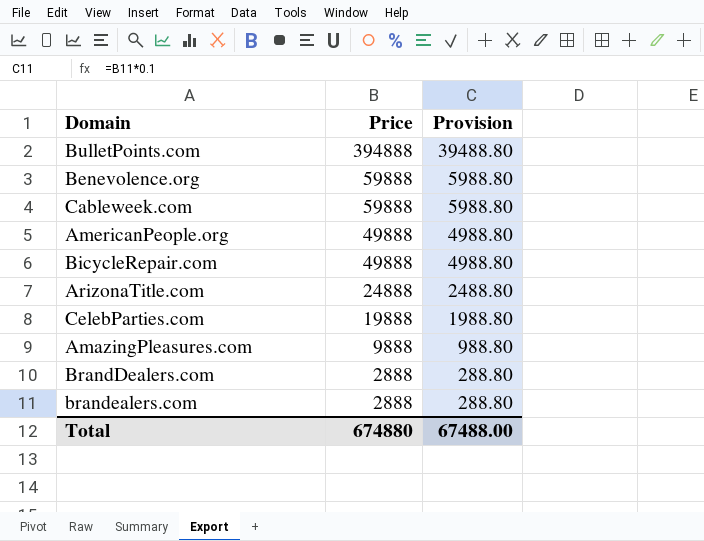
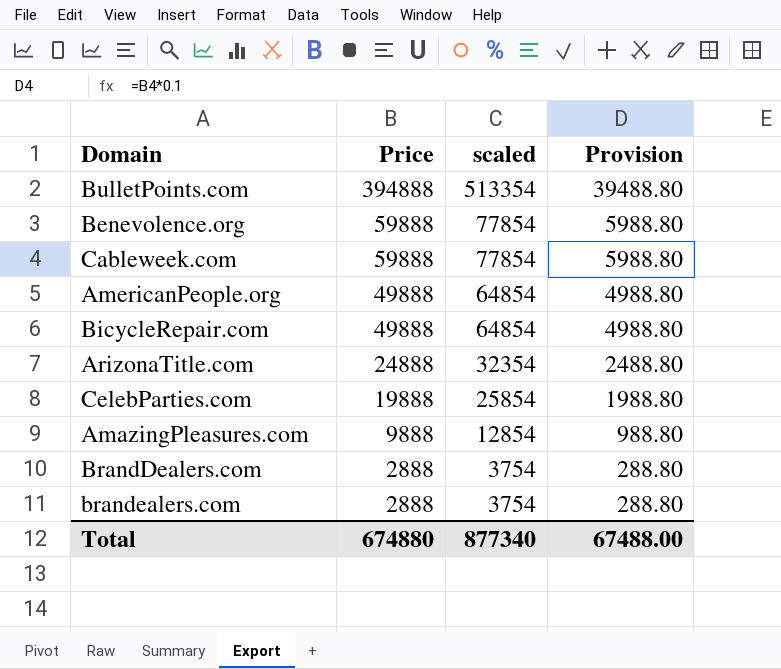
column scaled | formula: none -> [Price] * 1.3

